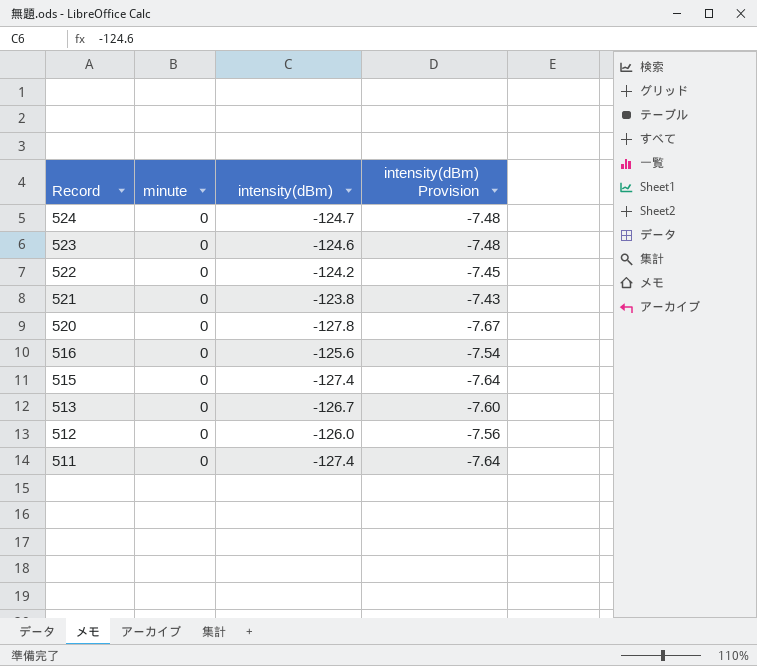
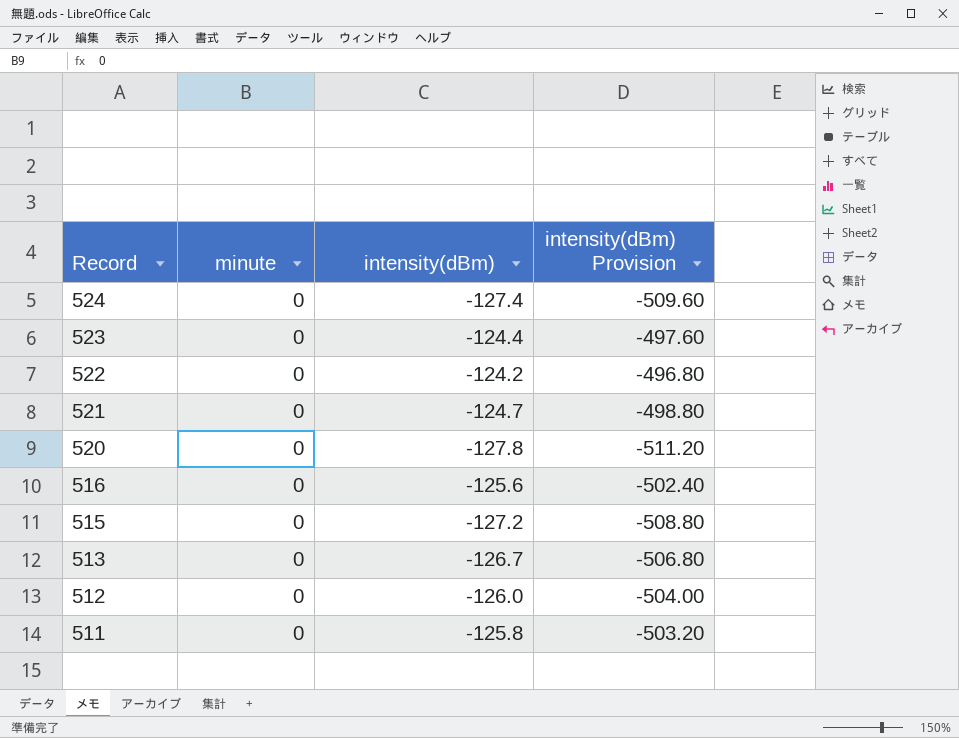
column intensity(dBm) Provision | formula: [intensity(dBm)] * 0.06 -> [intensity(dBm)] * 4
524 | intensity(dBm): -124.7 -> -127.4
523 | intensity(dBm): -124.6 -> -124.4
521 | intensity(dBm): -123.8 -> -124.7
515 | intensity(dBm): -127.4 -> -127.2
511 | intensity(dBm): -127.4 -> -125.8

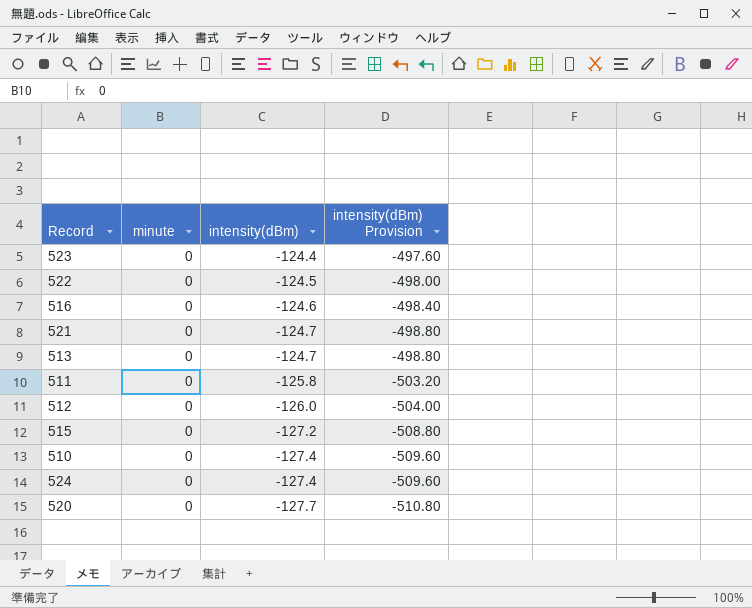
row order: Record descending -> intensity(dBm) descending
522 | intensity(dBm): -124.2 -> -124.5
522 | intensity(dBm) Provision: -496.80 -> -498.00
516 | intensity(dBm): -125.6 -> -124.6
516 | intensity(dBm) Provision: -502.40 -> -498.40
513 | intensity(dBm): -126.7 -> -124.7
513 | intensity(dBm) Provision: -506.80 -> -498.80
row 510: none -> 0 | -127.4 | -509.60
520 | intensity(dBm): -127.8 -> -127.7
520 | intensity(dBm) Provision: -511.20 -> -510.80

